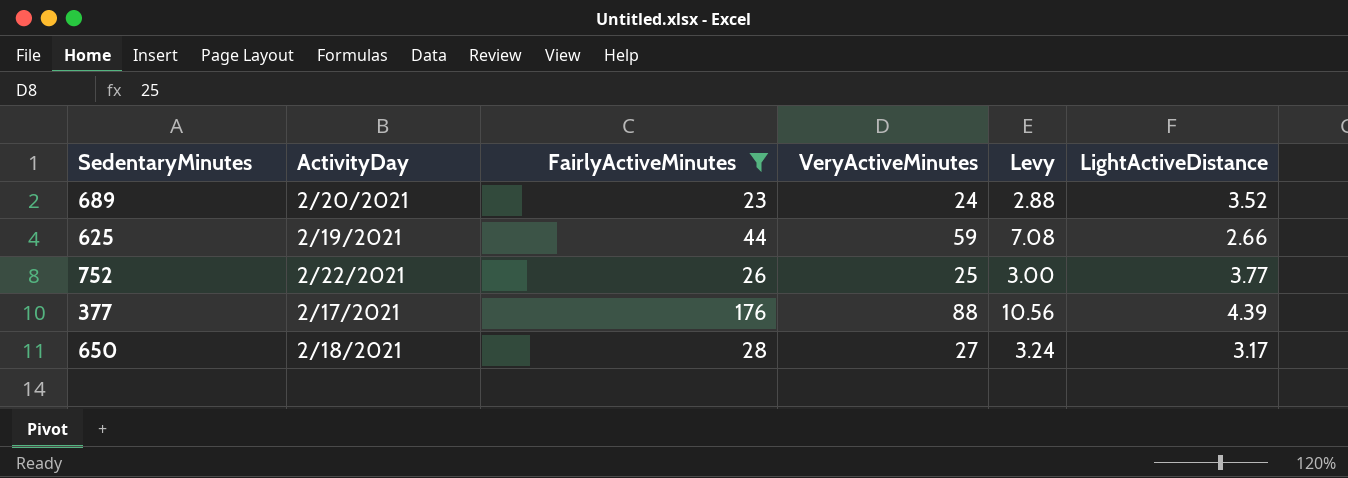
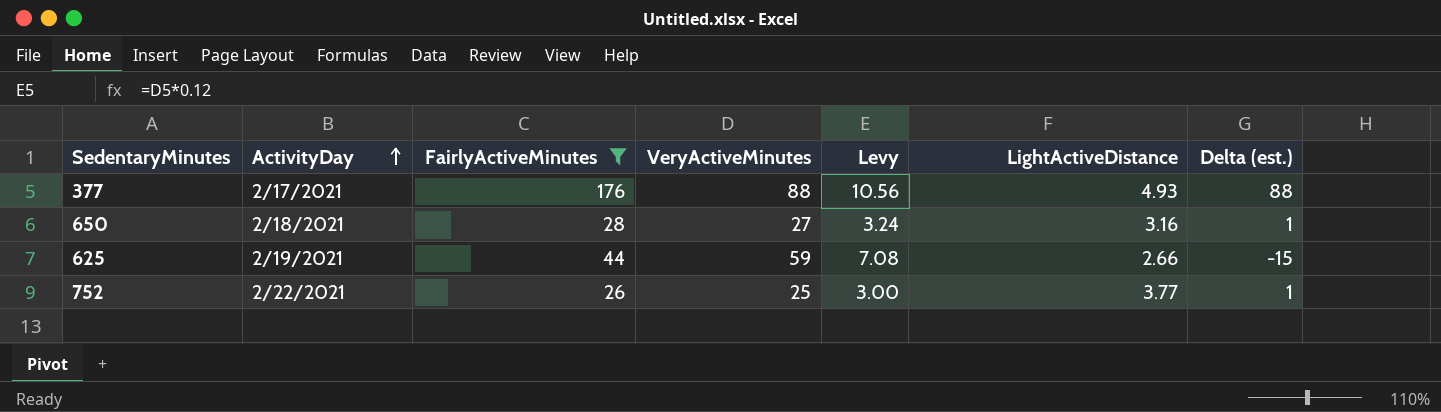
row order: none -> ActivityDay ascending
column Delta (est.) | formula: none -> [FairlyActiveMinutes] - [VeryActiveMinutes]
row 689: 2/20/2021 | 23 | 24 | 2.88 | 3.52 -> none
377 | LightActiveDistance: 4.39 -> 4.93
650 | LightActiveDistance: 3.17 -> 3.16

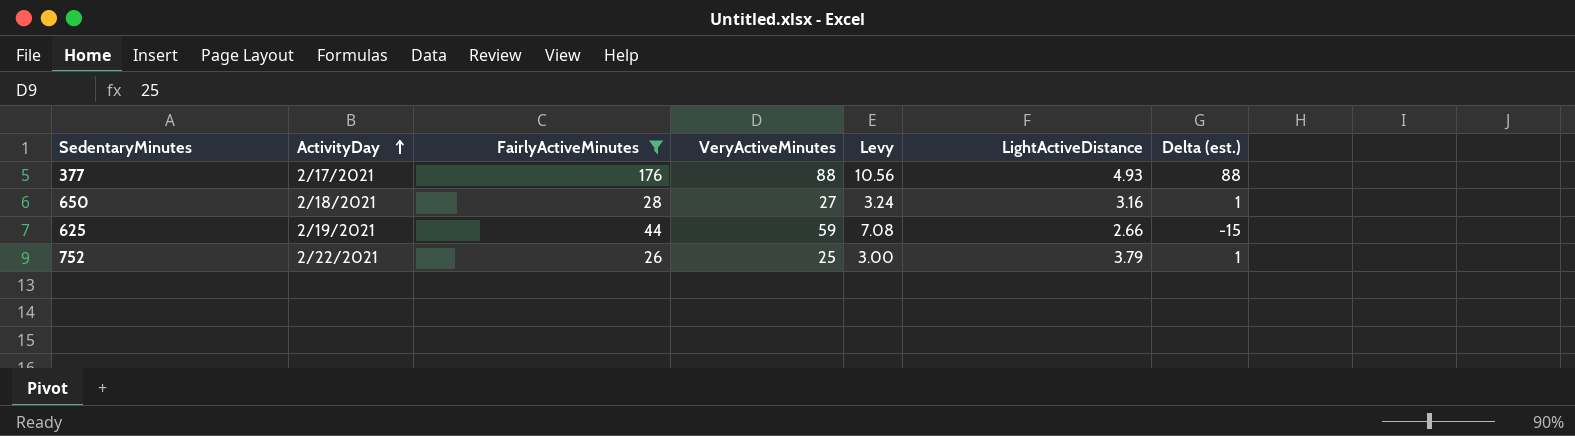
752 | LightActiveDistance: 3.77 -> 3.79

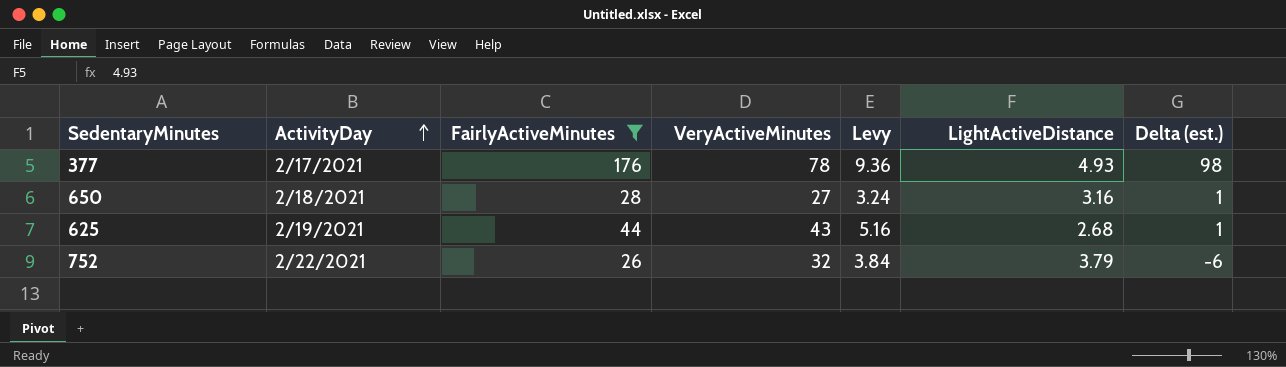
377 | VeryActiveMinutes: 88 -> 78
377 | Levy: 10.56 -> 9.36
377 | Delta (est.): 88 -> 98
625 | VeryActiveMinutes: 59 -> 43
625 | Levy: 7.08 -> 5.16
625 | LightActiveDistance: 2.66 -> 2.68
625 | Delta (est.): -15 -> 1
752 | VeryActiveMinutes: 25 -> 32
752 | Levy: 3.00 -> 3.84
752 | Delta (est.): 1 -> -6

